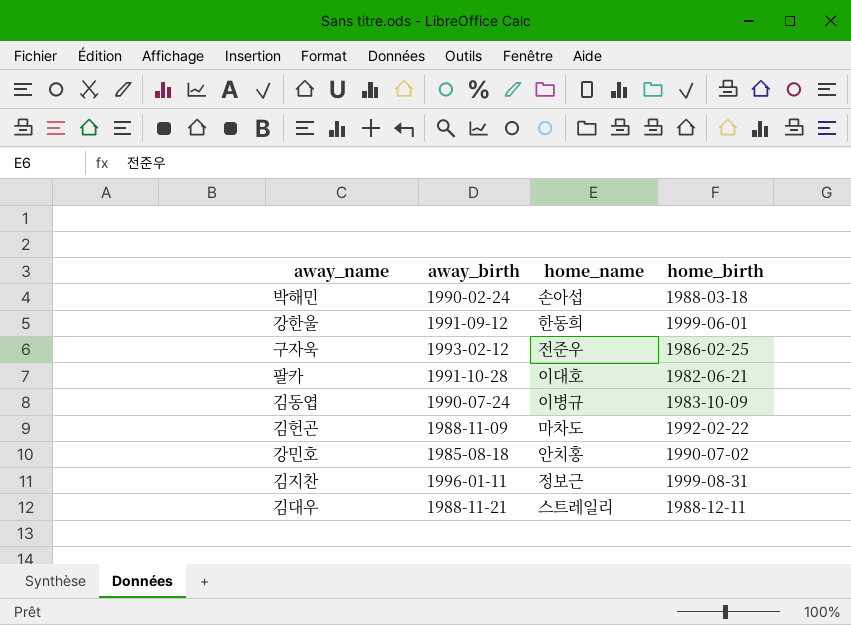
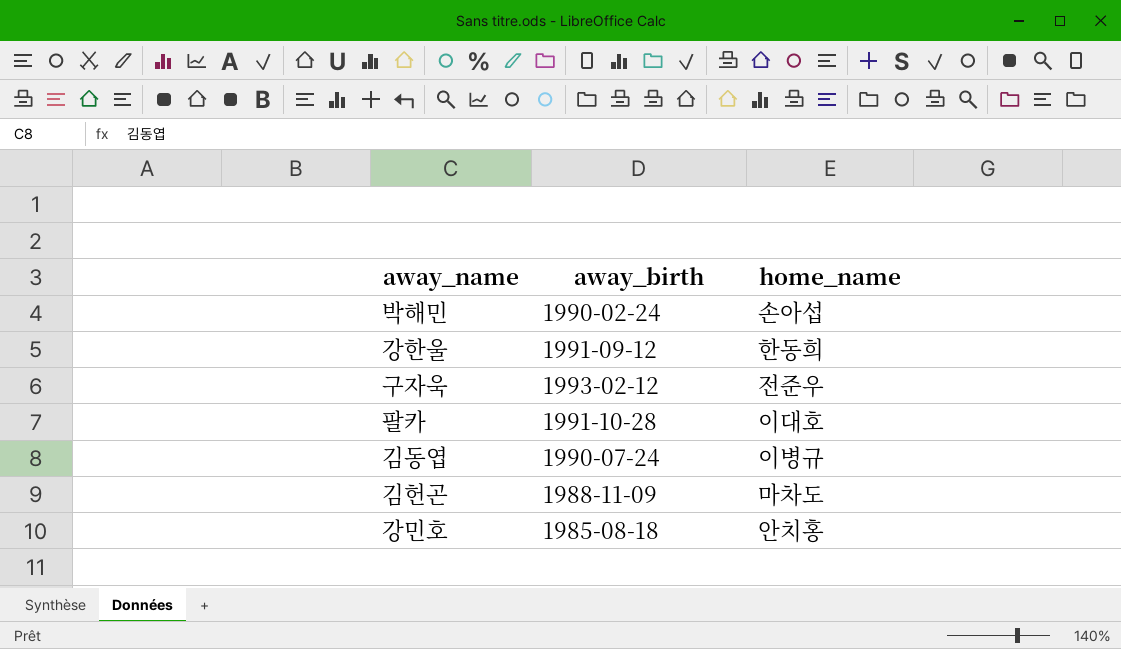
column home_birth | position: 4 -> none
row 김지찬: 1996-01-11 | 정보근 | 1999-08-31 -> none
row 김대우: 1988-11-21 | 스트레일리 | 1988-12-11 -> none

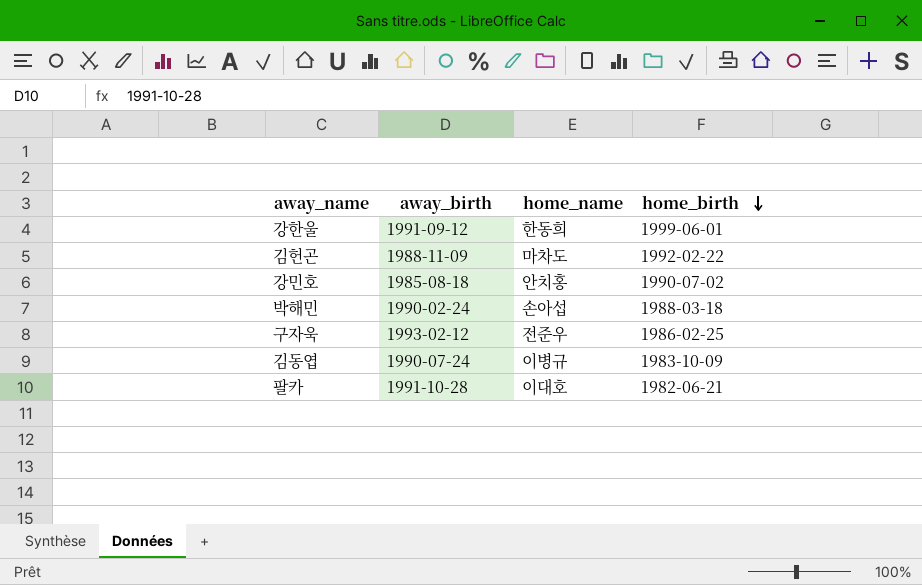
row order: none -> home_birth descending
column home_birth | position: none -> 4

